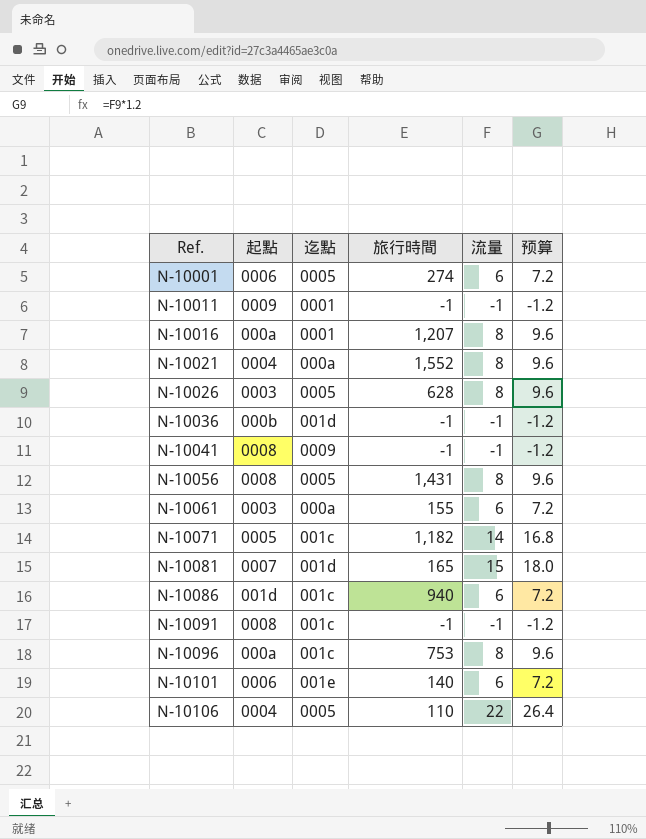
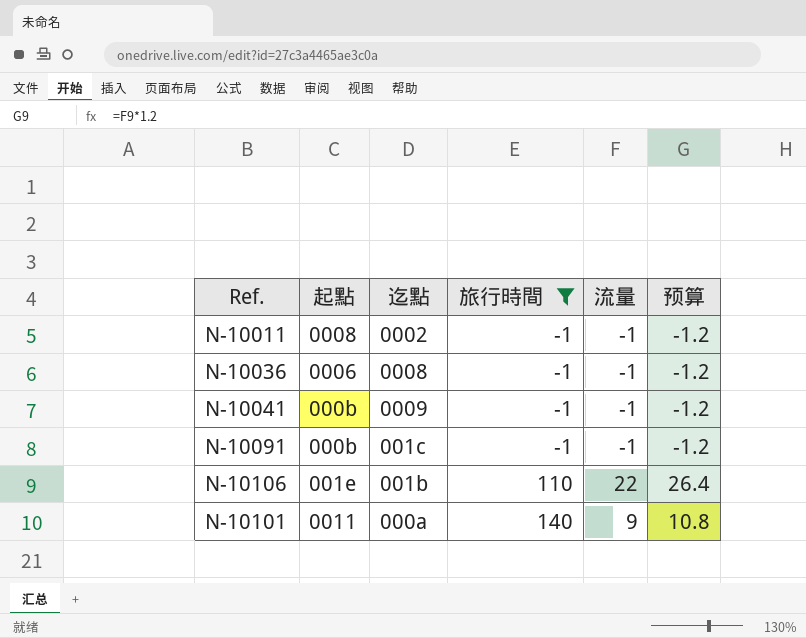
filter: none -> 旅行時間 <= 140
row order: Ref. ascending -> 旅行時間 ascending
N-10011 | 起點: 0009 -> 0008
N-10011 | 迄點: 0001 -> 0002
N-10036 | 起點: 000b -> 0006
N-10036 | 迄點: 001d -> 0008
N-10041 | 起點: 0008 -> 000b
N-10091 | 起點: 0008 -> 000b
N-10106 | 起點: 0004 -> 001e
N-10106 | 迄點: 0005 -> 001b
N-10101 | 起點: 0006 -> 0011
N-10101 | 迄點: 001e -> 000a
N-10101 | 流量: 6 -> 9
N-10101 | 预算: 7.2 -> 10.8

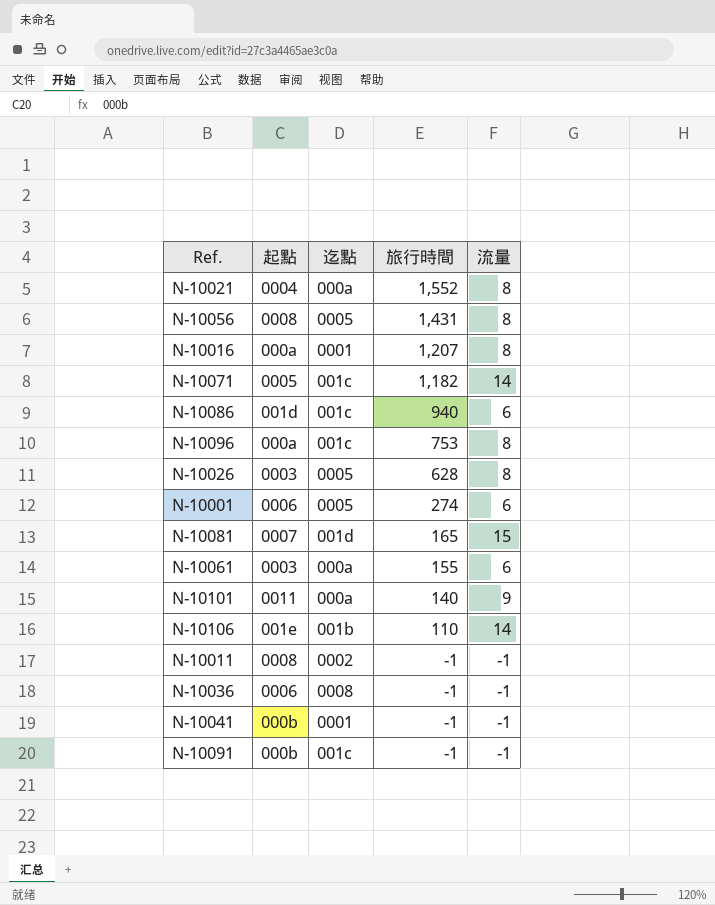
filter: 旅行時間 <= 140 -> none
row order: 旅行時間 ascending -> 旅行時間 descending
column 预算 | formula: [流量] * 1.2 -> none
N-10106 | 流量: 22 -> 14
N-10041 | 迄點: 0009 -> 0001

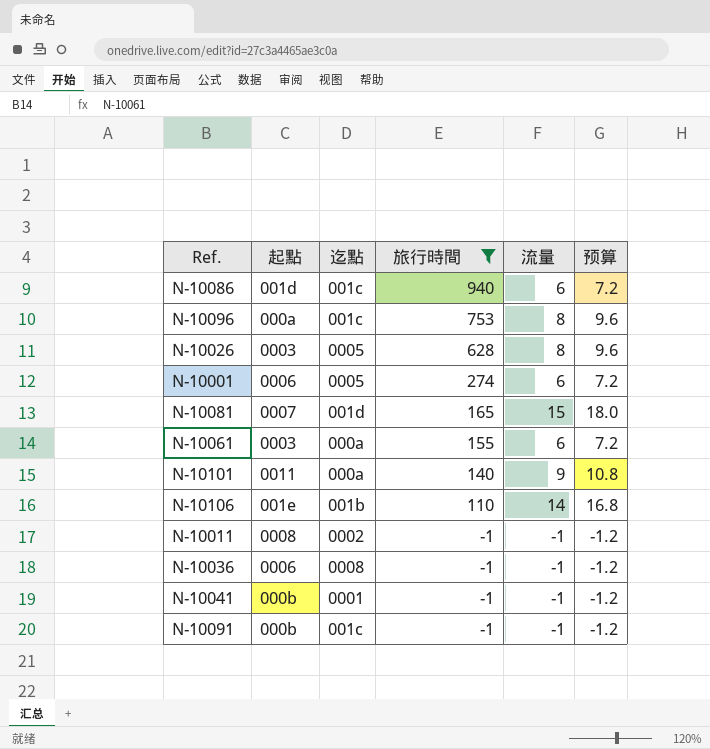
filter: none -> 旅行時間 <= 940
column 预算 | formula: none -> [流量] * 1.2

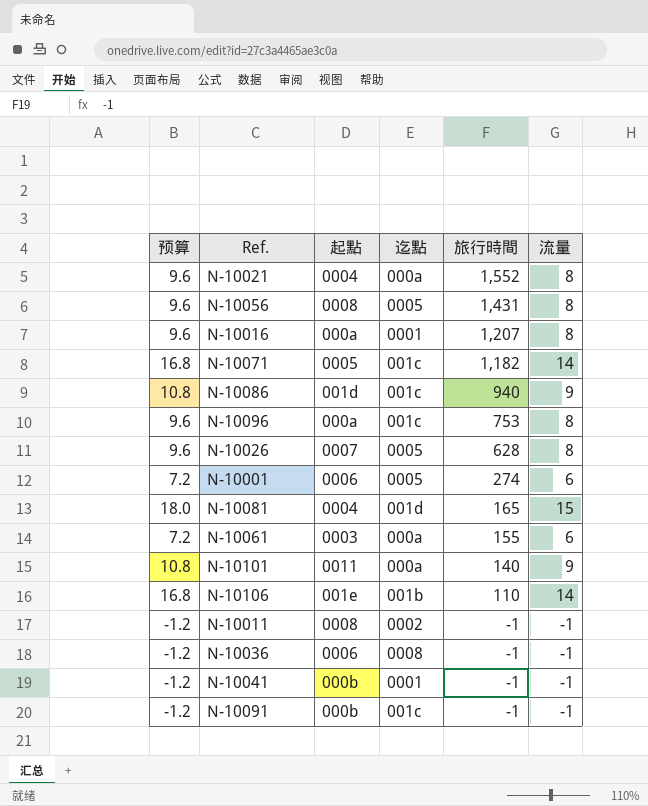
filter: 旅行時間 <= 940 -> none
column 预算 | position: 6 -> 1
N-10086 | 预算: 7.2 -> 10.8
N-10086 | 流量: 6 -> 9
N-10026 | 起點: 0003 -> 0007
N-10081 | 起點: 0007 -> 0004

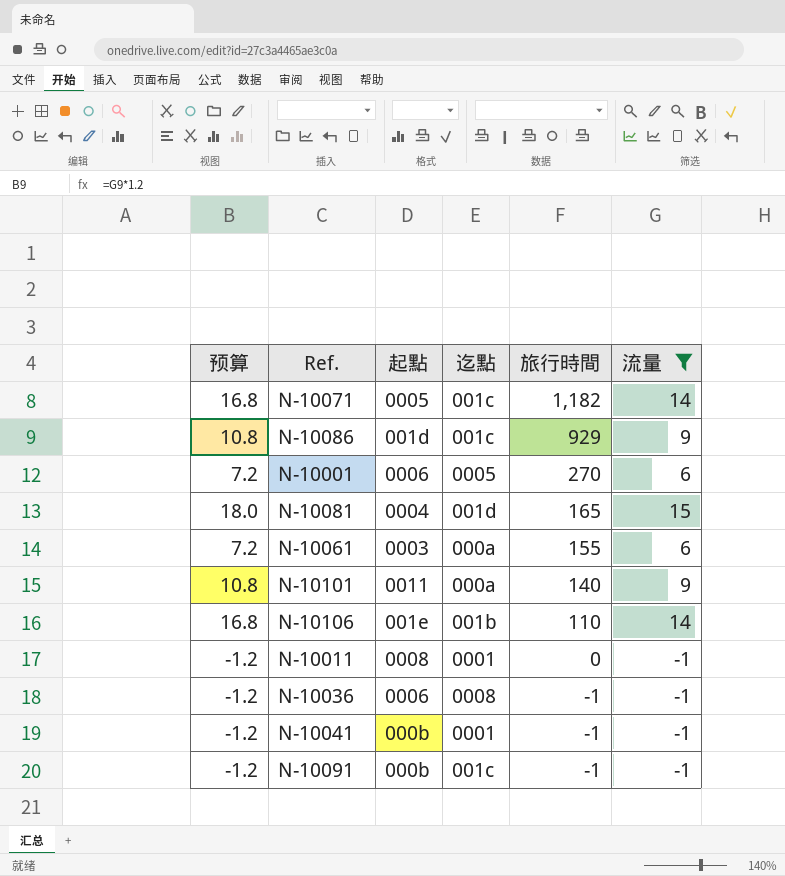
filter: none -> 流量 != 8
N-10086 | 旅行時間: 940 -> 929
N-10001 | 旅行時間: 274 -> 270
N-10011 | 迄點: 0002 -> 0001
N-10011 | 旅行時間: -1 -> 0

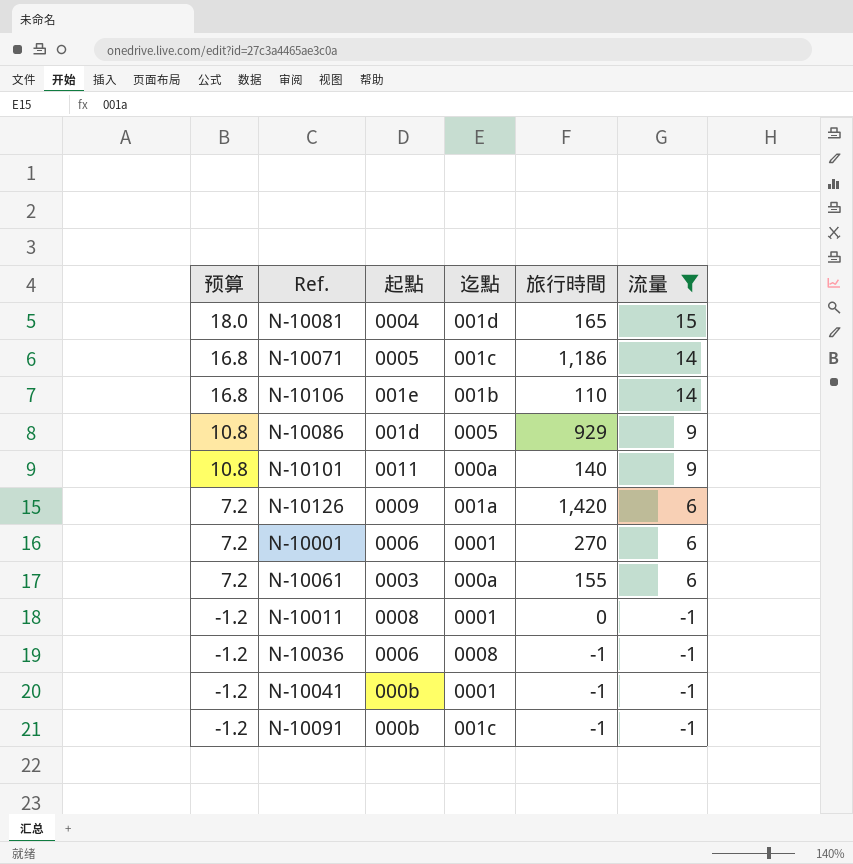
row order: 旅行時間 descending -> 预算 descending
N-10071 | 旅行時間: 1,182 -> 1,186
N-10086 | 迄點: 001c -> 0005
row N-10126: none -> 7.2 | 0009 | 001a | 1,420 | 6
N-10001 | 迄點: 0005 -> 0001

